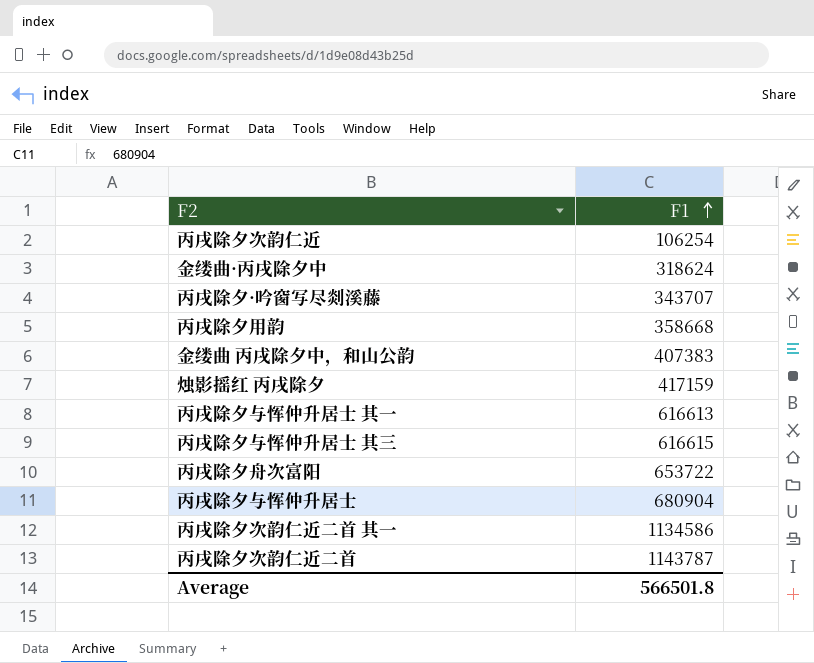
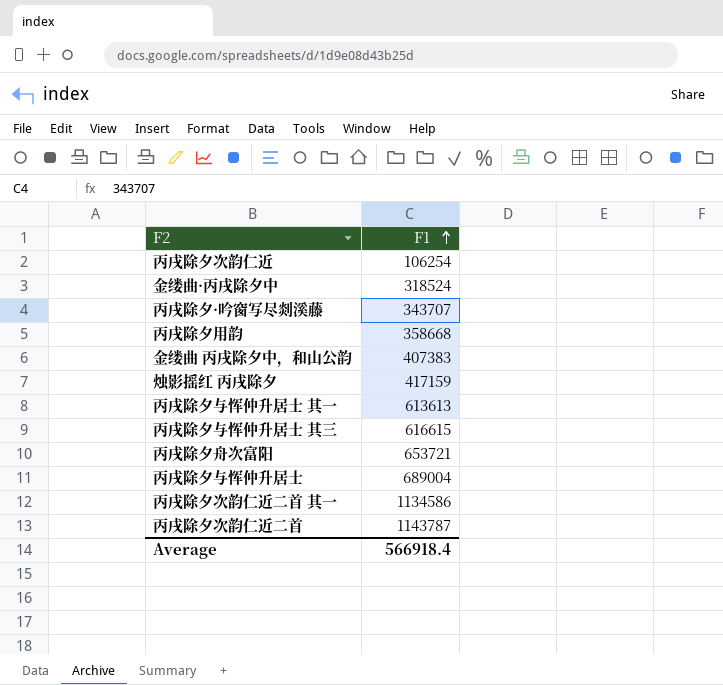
金缕曲·丙戌除夕中 | F1: 318624 -> 318524
丙戌除夕与恽仲升居士 其一 | F1: 616613 -> 613613
丙戌除夕舟次富阳 | F1: 653722 -> 653721
丙戌除夕与恽仲升居士 | F1: 680904 -> 689004
Average | F1: 566501.8 -> 566918.4

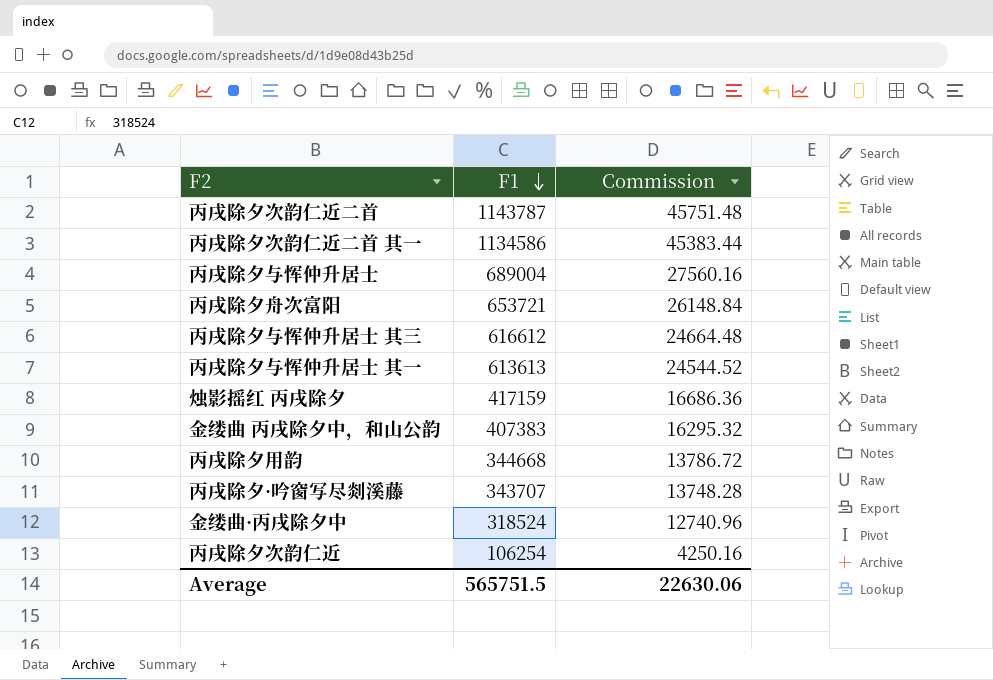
row order: F1 ascending -> F1 descending
column Commission | formula: none -> [F1] * 0.04
丙戌除夕与恽仲升居士 其三 | F1: 616615 -> 616612
丙戌除夕用韵 | F1: 358668 -> 344668
Average | F1: 566918.4 -> 565751.5

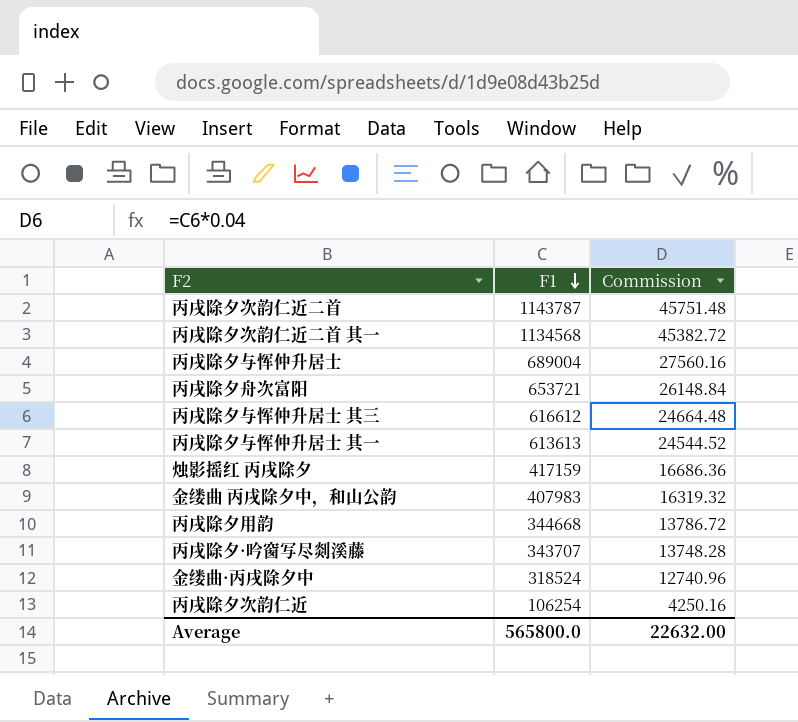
丙戌除夕次韵仁近二首 其一 | F1: 1134586 -> 1134568
丙戌除夕次韵仁近二首 其一 | Commission: 45383.44 -> 45382.72
金缕曲 丙戌除夕中，和山公韵 | F1: 407383 -> 407983
金缕曲 丙戌除夕中，和山公韵 | Commission: 16295.32 -> 16319.32
Average | F1: 565751.5 -> 565800.0
Average | Commission: 22630.06 -> 22632.00

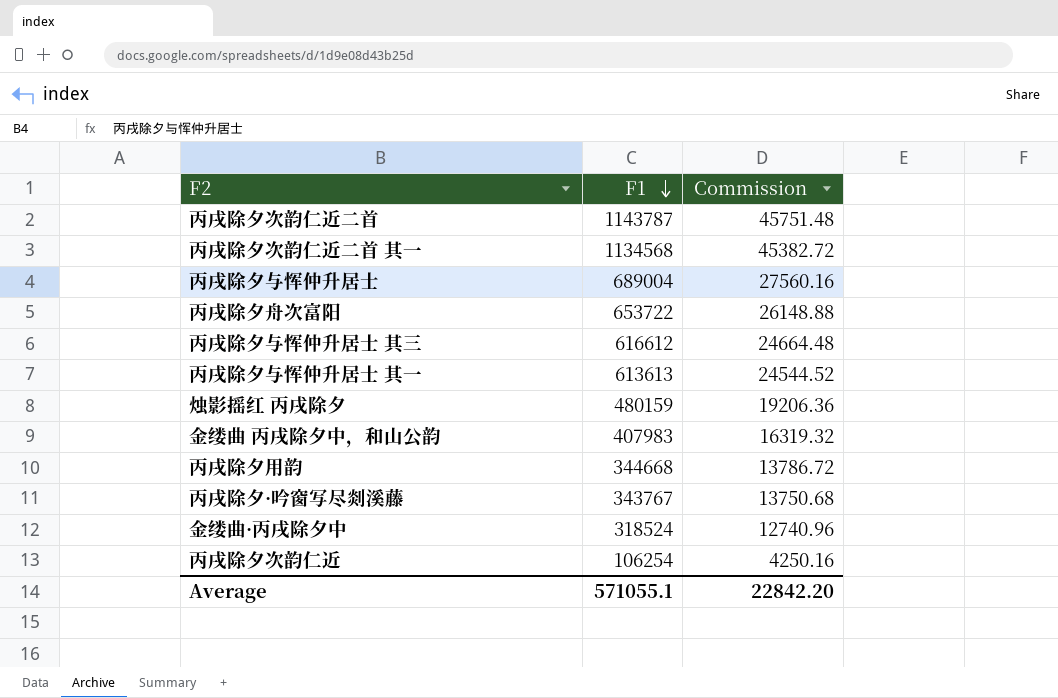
丙戌除夕舟次富阳 | F1: 653721 -> 653722
丙戌除夕舟次富阳 | Commission: 26148.84 -> 26148.88
烛影摇红 丙戌除夕 | F1: 417159 -> 480159
烛影摇红 丙戌除夕 | Commission: 16686.36 -> 19206.36
丙戌除夕·吟窗写尽剡溪藤 | F1: 343707 -> 343767
丙戌除夕·吟窗写尽剡溪藤 | Commission: 13748.28 -> 13750.68
Average | F1: 565800.0 -> 571055.1
Average | Commission: 22632.00 -> 22842.20

